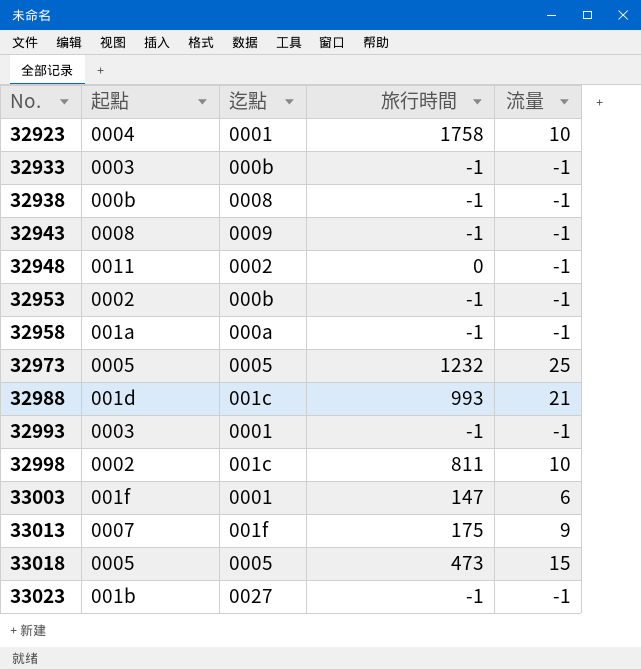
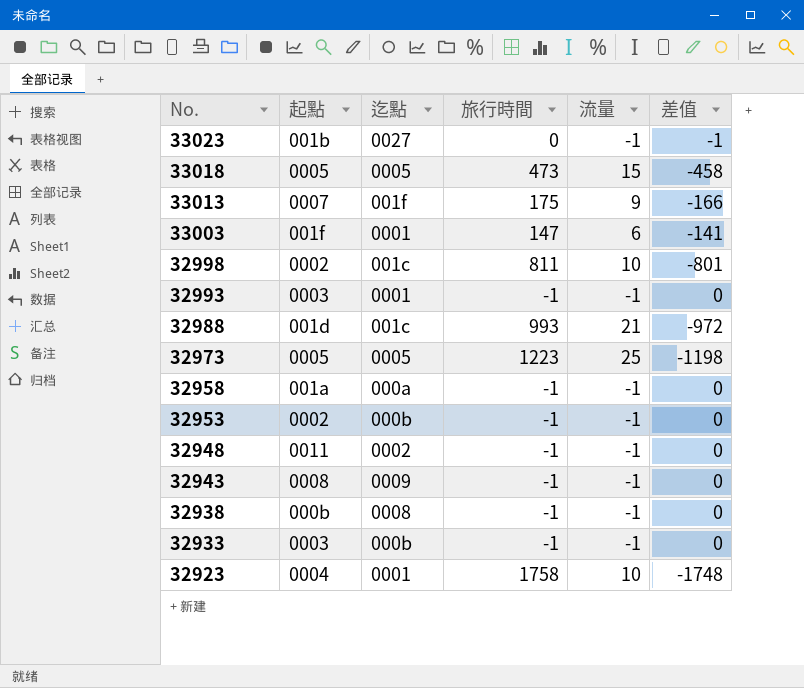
row order: No. ascending -> No. descending
column 差值 | formula: none -> [流量] - [旅行時間]
33023 | 旅行時間: -1 -> 0
32973 | 旅行時間: 1232 -> 1223
32948 | 旅行時間: 0 -> -1

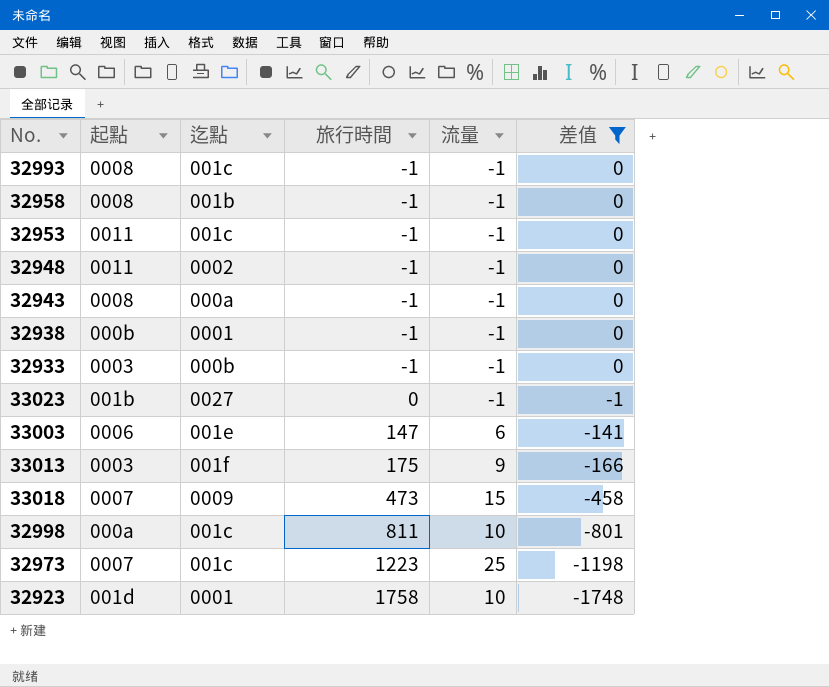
filter: none -> 差值 != -972
row order: No. descending -> 旅行時間 ascending
32993 | 起點: 0003 -> 0008
32993 | 迄點: 0001 -> 001c
32958 | 起點: 001a -> 0008
32958 | 迄點: 000a -> 001b
32953 | 起點: 0002 -> 0011
32953 | 迄點: 000b -> 001c
32943 | 迄點: 0009 -> 000a
32938 | 迄點: 0008 -> 0001
33003 | 起點: 001f -> 0006
33003 | 迄點: 0001 -> 001e
33013 | 起點: 0007 -> 0003
33018 | 起點: 0005 -> 0007
33018 | 迄點: 0005 -> 0009
32998 | 起點: 0002 -> 000a
32973 | 起點: 0005 -> 0007
32973 | 迄點: 0005 -> 001c
32923 | 起點: 0004 -> 001d

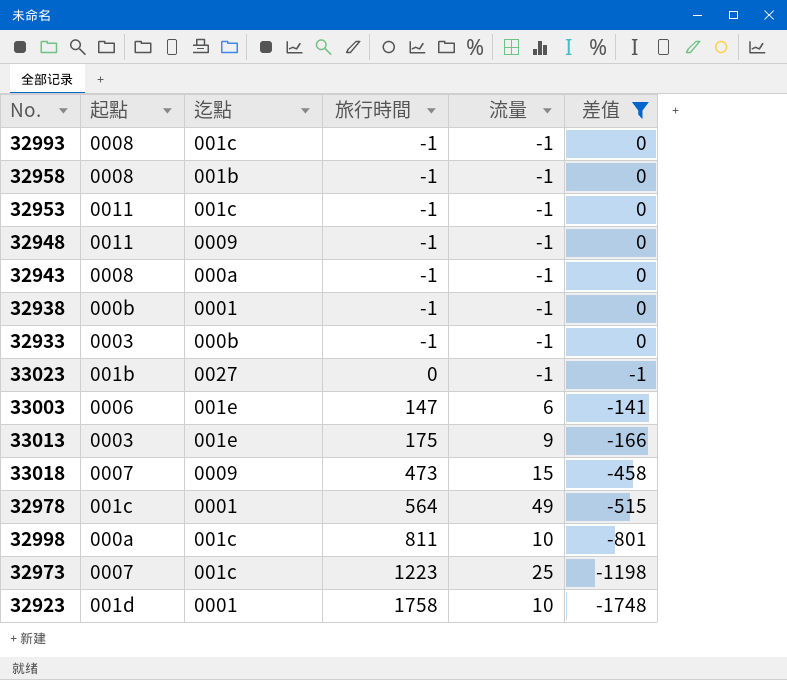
32948 | 迄點: 0002 -> 0009
33013 | 迄點: 001f -> 001e
row 32978: none -> 001c | 0001 | 564 | 49 | -515

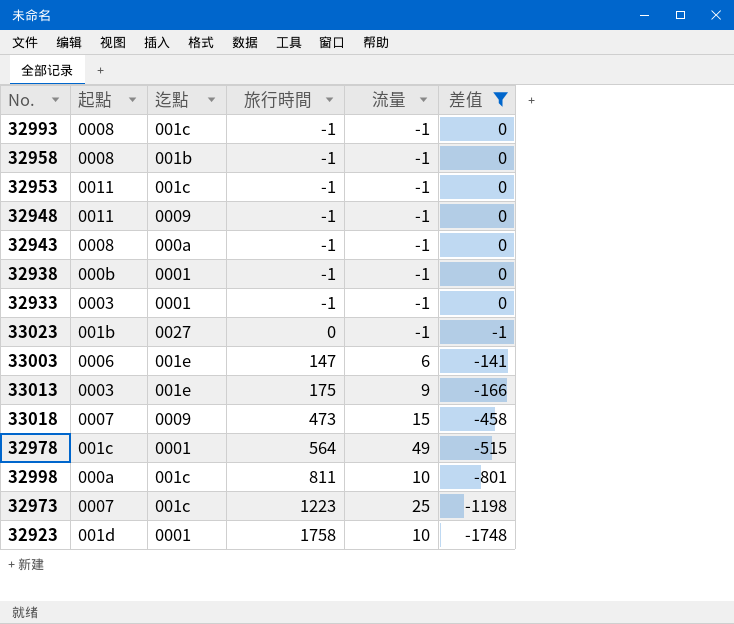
32933 | 迄點: 000b -> 0001

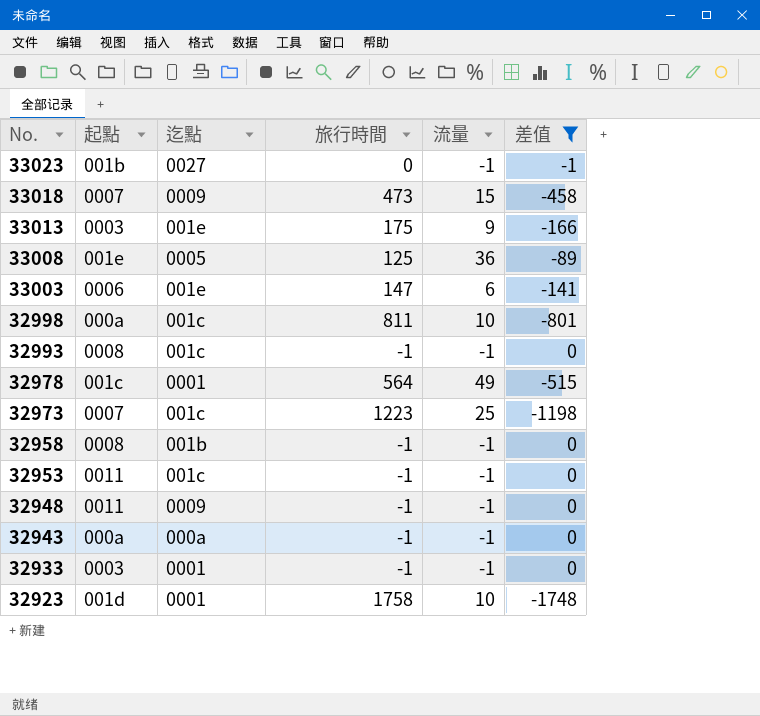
row order: 旅行時間 ascending -> No. descending
row 32938: 000b | 0001 | -1 | -1 | 0 -> none
row 33008: none -> 001e | 0005 | 125 | 36 | -89
32943 | 起點: 0008 -> 000a

